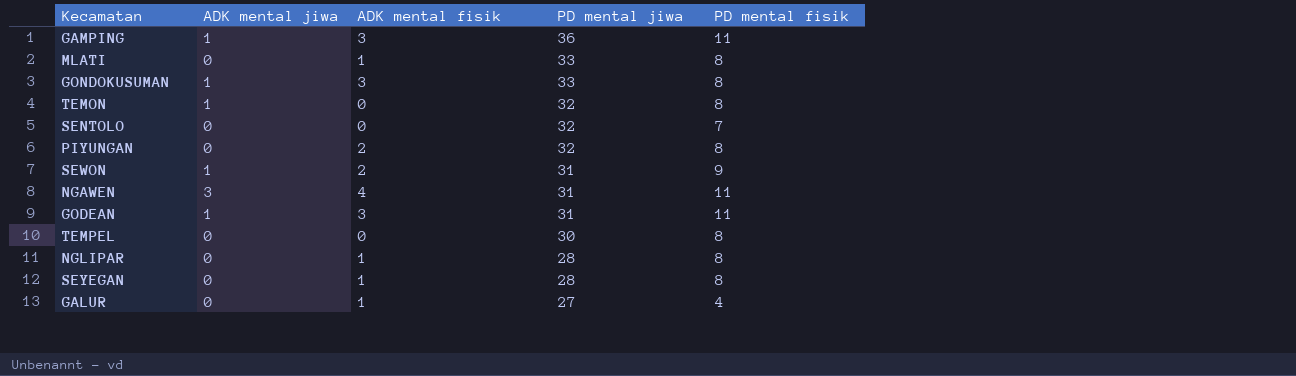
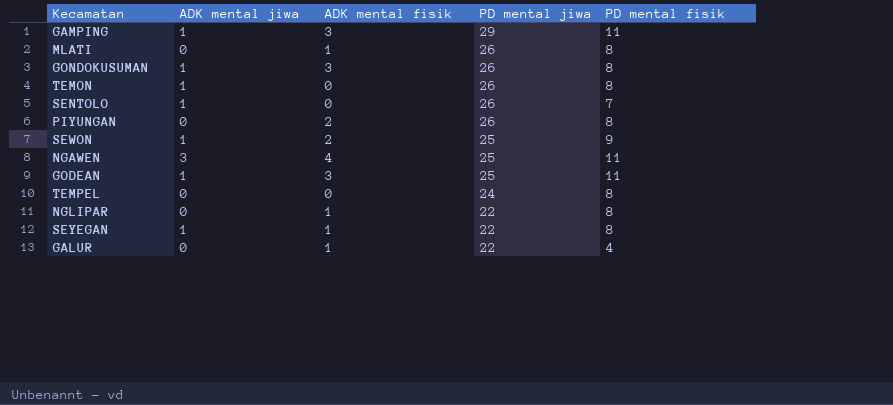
GAMPING | PD mental jiwa: 36 -> 29
MLATI | PD mental jiwa: 33 -> 26
GONDOKUSUMAN | PD mental jiwa: 33 -> 26
TEMON | PD mental jiwa: 32 -> 26
SENTOLO | ADK mental jiwa: 0 -> 1
SENTOLO | PD mental jiwa: 32 -> 26
PIYUNGAN | PD mental jiwa: 32 -> 26
SEWON | PD mental jiwa: 31 -> 25
NGAWEN | PD mental jiwa: 31 -> 25
GODEAN | PD mental jiwa: 31 -> 25
TEMPEL | PD mental jiwa: 30 -> 24
NGLIPAR | PD mental jiwa: 28 -> 22
SEYEGAN | ADK mental jiwa: 0 -> 1
SEYEGAN | PD mental jiwa: 28 -> 22
GALUR | PD mental jiwa: 27 -> 22

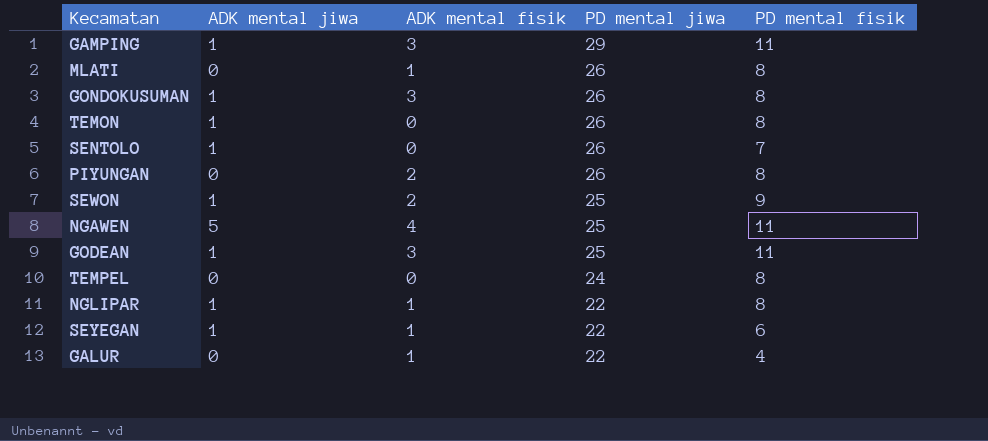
NGAWEN | ADK mental jiwa: 3 -> 5
NGLIPAR | ADK mental jiwa: 0 -> 1
SEYEGAN | PD mental fisik: 8 -> 6

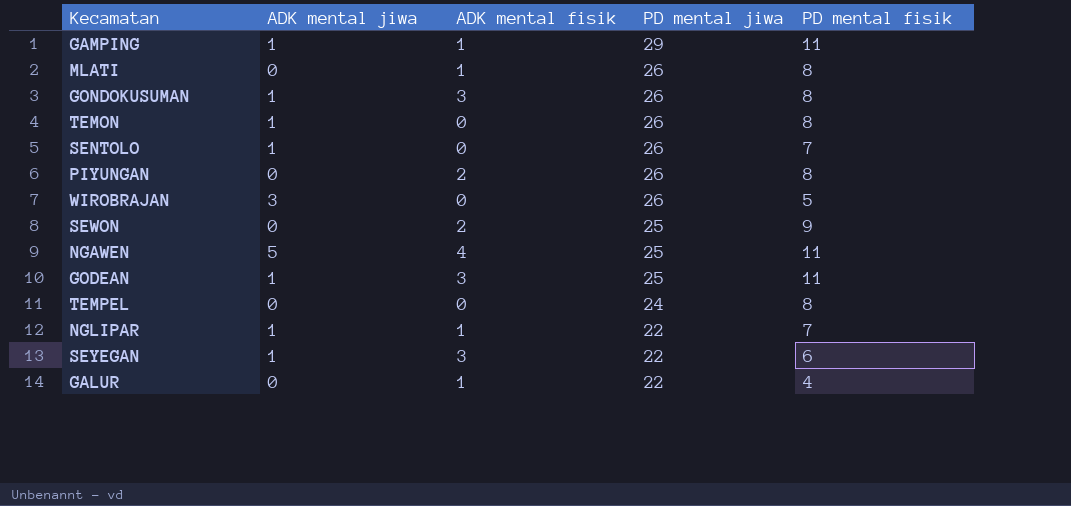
GAMPING | ADK mental fisik: 3 -> 1
row WIROBRAJAN: none -> 3 | 0 | 26 | 5
SEWON | ADK mental jiwa: 1 -> 0
NGLIPAR | PD mental fisik: 8 -> 7
SEYEGAN | ADK mental fisik: 1 -> 3

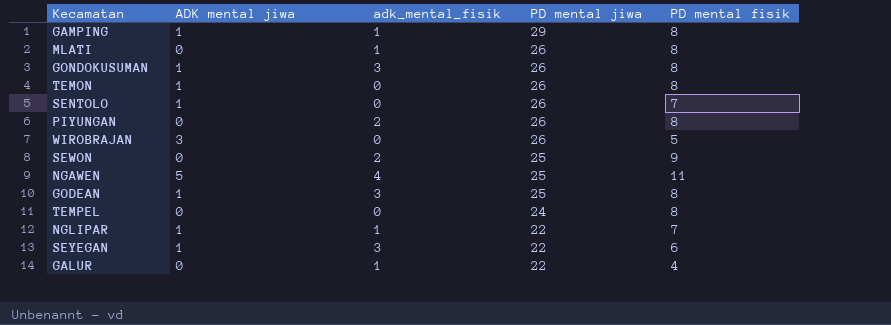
column name: ADK mental fisik -> adk_mental_fisik
GAMPING | PD mental fisik: 11 -> 8
GODEAN | PD mental fisik: 11 -> 8

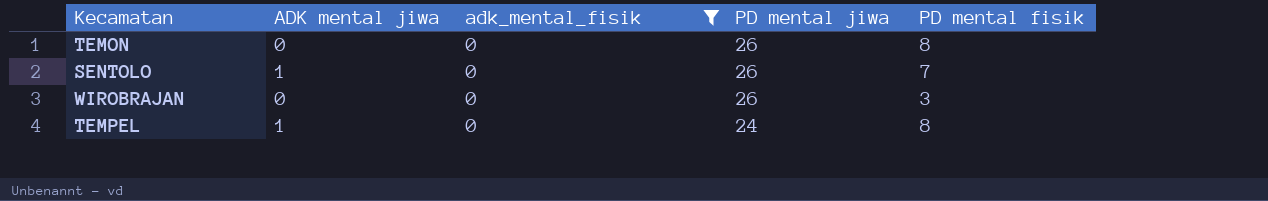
filter: none -> adk_mental_fisik = 0
TEMON | ADK mental jiwa: 1 -> 0
WIROBRAJAN | ADK mental jiwa: 3 -> 0
WIROBRAJAN | PD mental fisik: 5 -> 3
TEMPEL | ADK mental jiwa: 0 -> 1

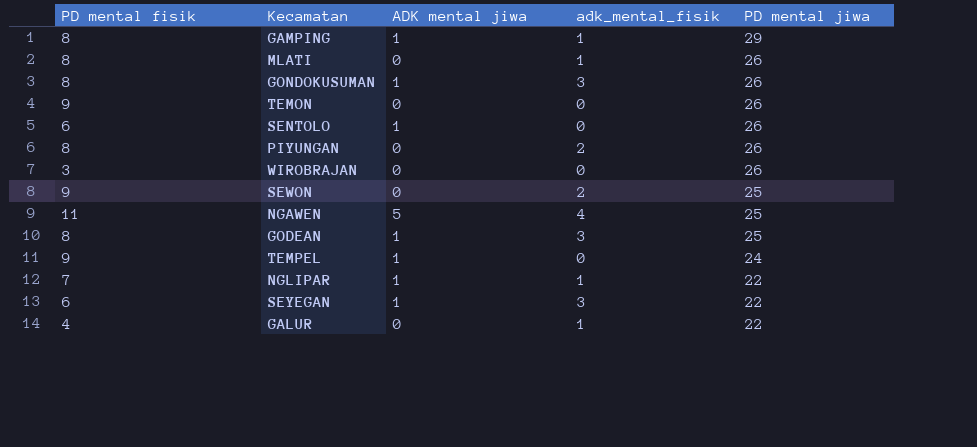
filter: adk_mental_fisik = 0 -> none
column PD mental fisik | position: 5 -> 1
TEMON | PD mental fisik: 8 -> 9
SENTOLO | PD mental fisik: 7 -> 6
TEMPEL | PD mental fisik: 8 -> 9

